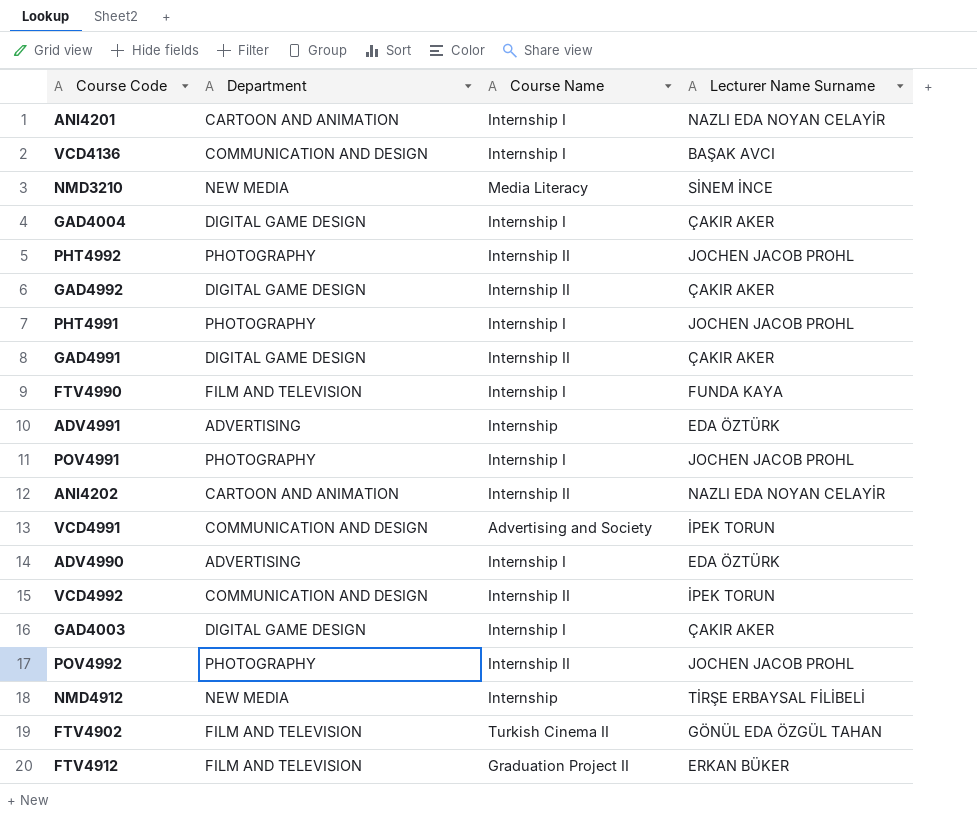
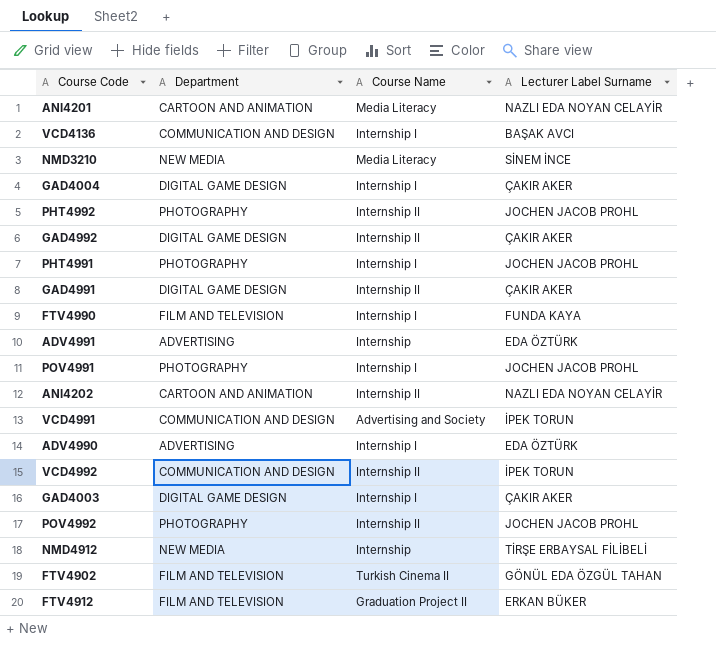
column name: Lecturer Name Surname -> Lecturer Label Surname
ANI4201 | Course Name: Internship I -> Media Literacy

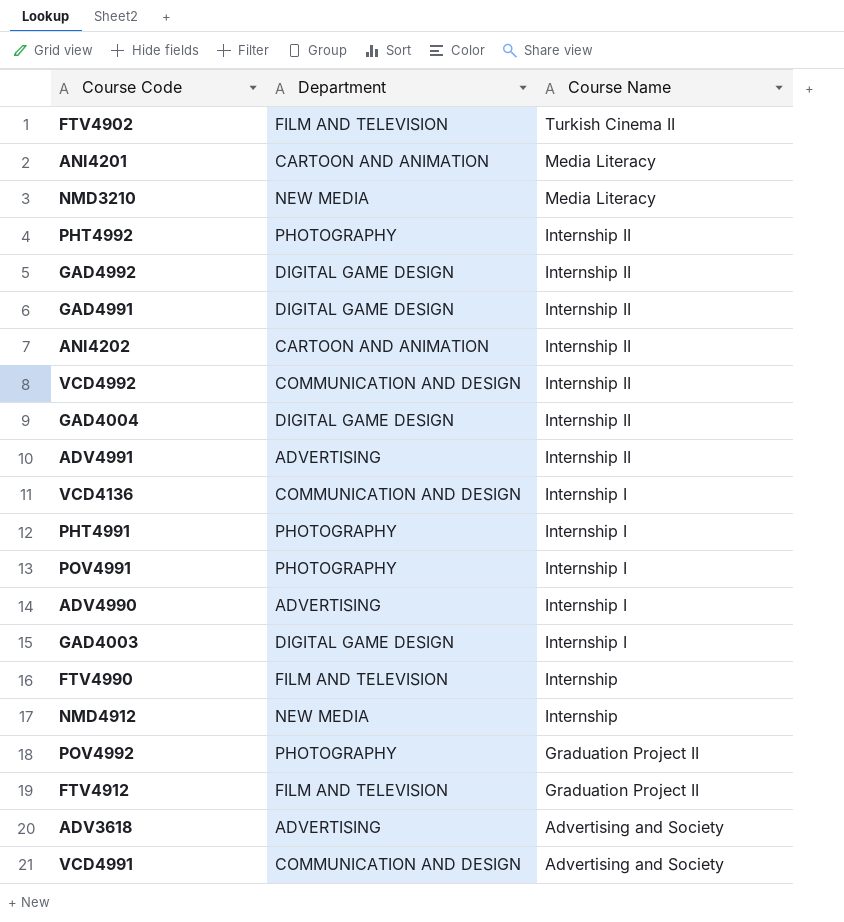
row order: none -> Course Name descending
column Lecturer Label Surname | position: 4 -> none
GAD4004 | Course Name: Internship I -> Internship II
ADV4991 | Course Name: Internship -> Internship II
FTV4990 | Course Name: Internship I -> Internship
POV4992 | Course Name: Internship II -> Graduation Project II
row ADV3618: none -> ADVERTISING | Advertising and Society

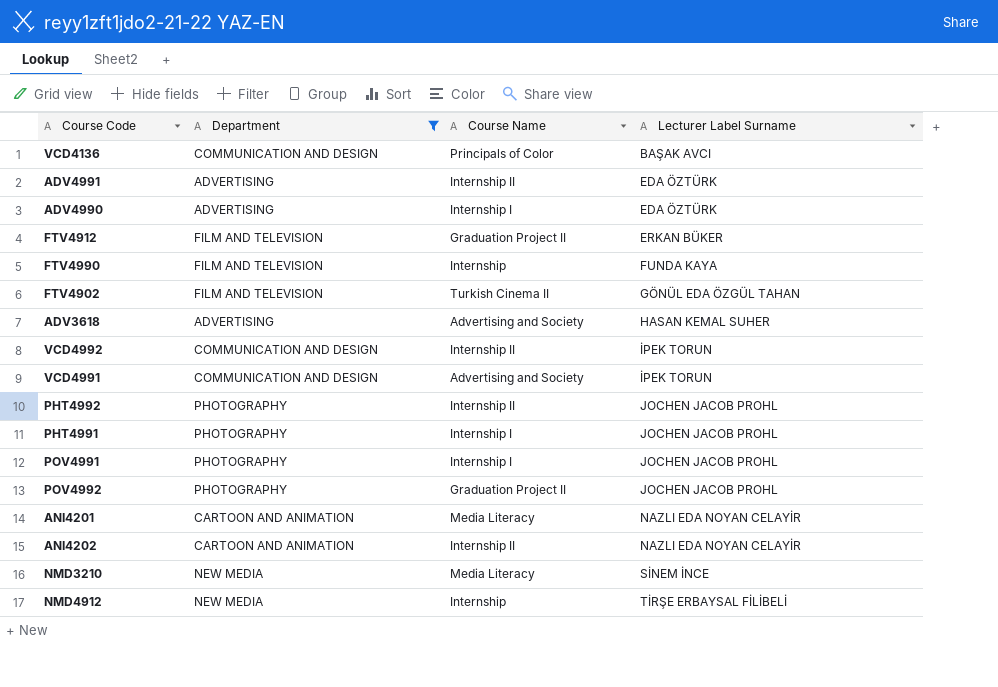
filter: none -> Department != DIGITAL GAME DESIGN
row order: Course Name descending -> Lecturer Label Surname ascending
column Lecturer Label Surname | position: none -> 4
VCD4136 | Course Name: Internship I -> Principals of Color

